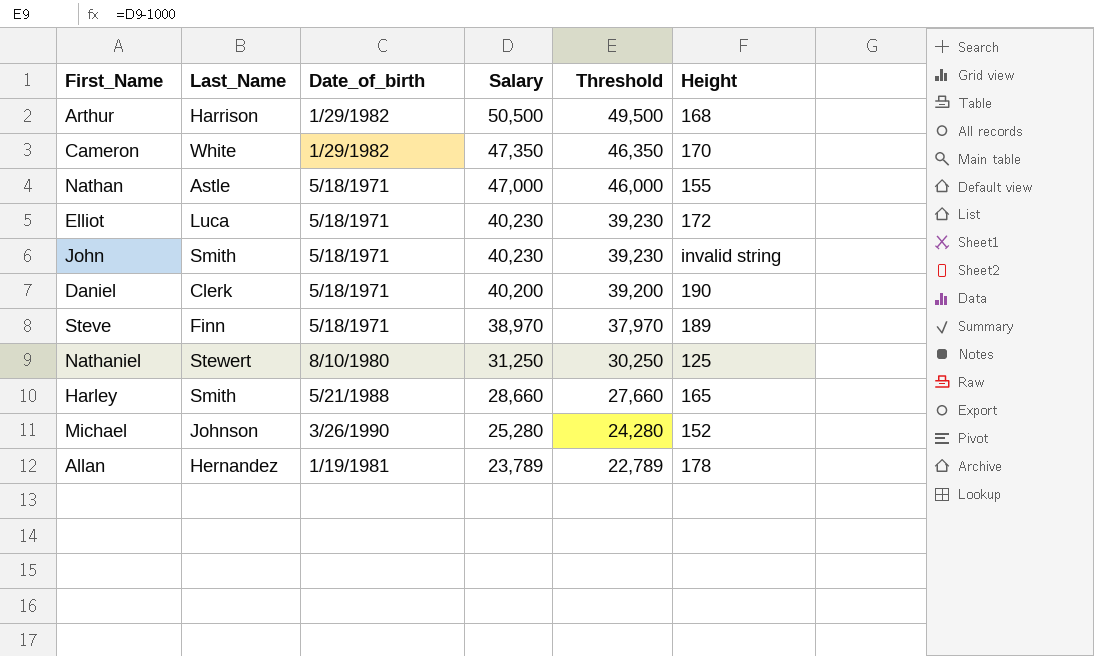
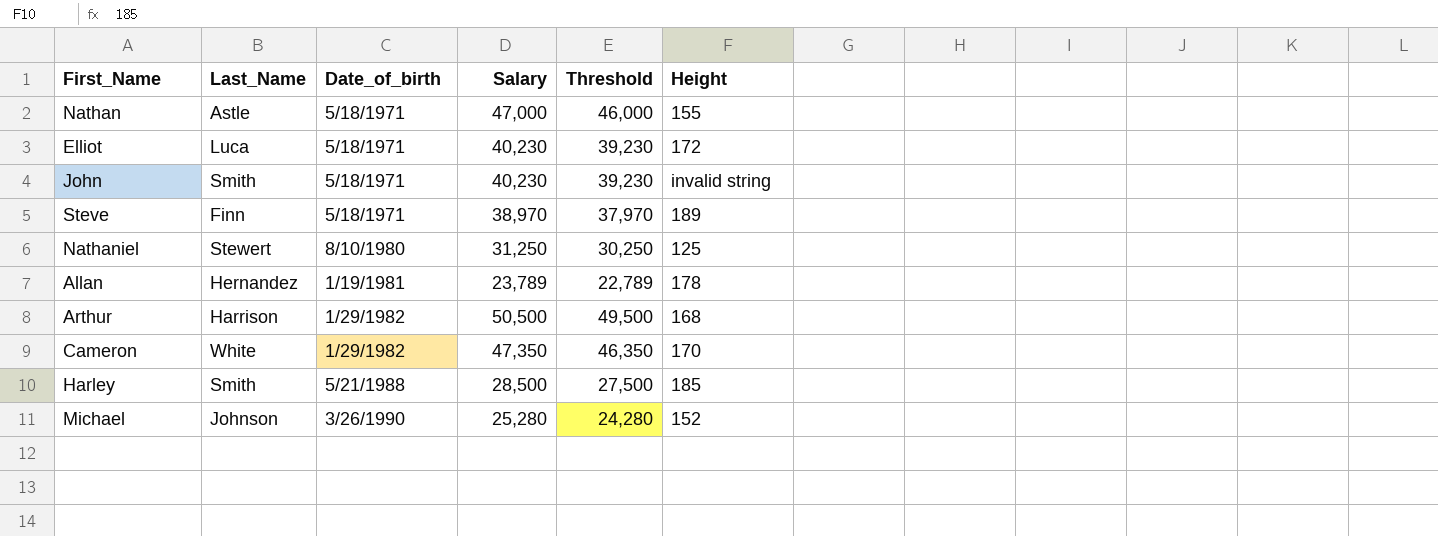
row order: Salary descending -> Date_of_birth ascending
row Daniel: Clerk | 5/18/1971 | 40,200 | 39,200 | 190 -> none
Harley | Salary: 28,660 -> 28,500
Harley | Threshold: 27,660 -> 27,500
Harley | Height: 165 -> 185

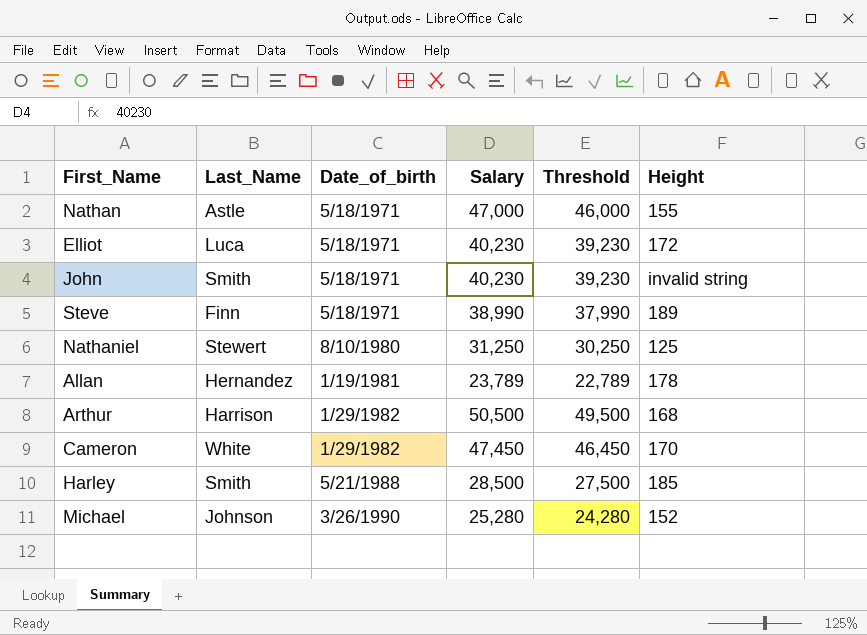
Steve | Salary: 38,970 -> 38,990
Steve | Threshold: 37,970 -> 37,990
Cameron | Salary: 47,350 -> 47,450
Cameron | Threshold: 46,350 -> 46,450

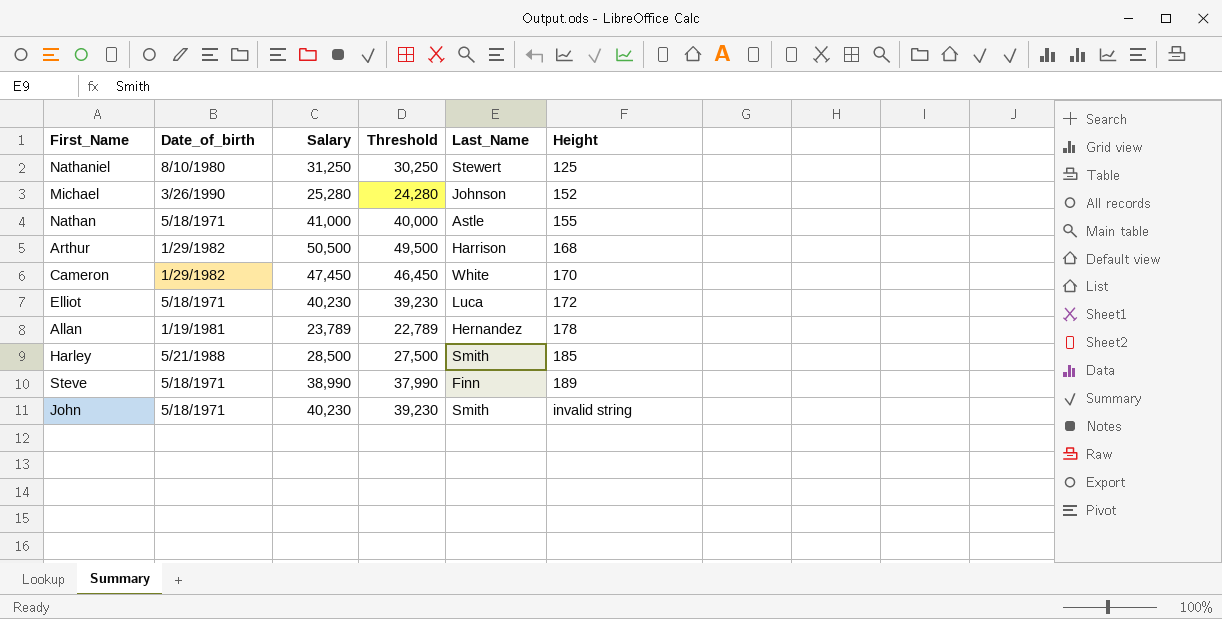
row order: Date_of_birth ascending -> Height ascending
column Last_Name | position: 2 -> 5
Nathan | Salary: 47,000 -> 41,000
Nathan | Threshold: 46,000 -> 40,000

